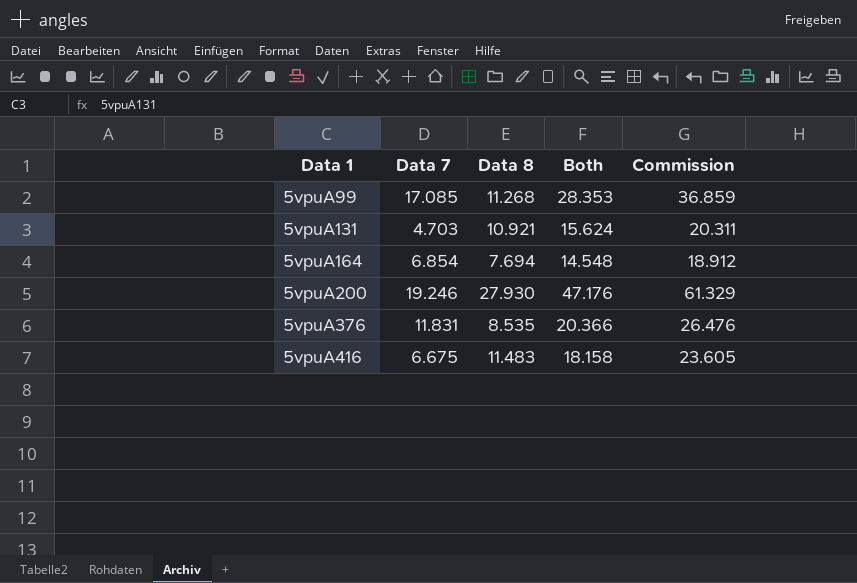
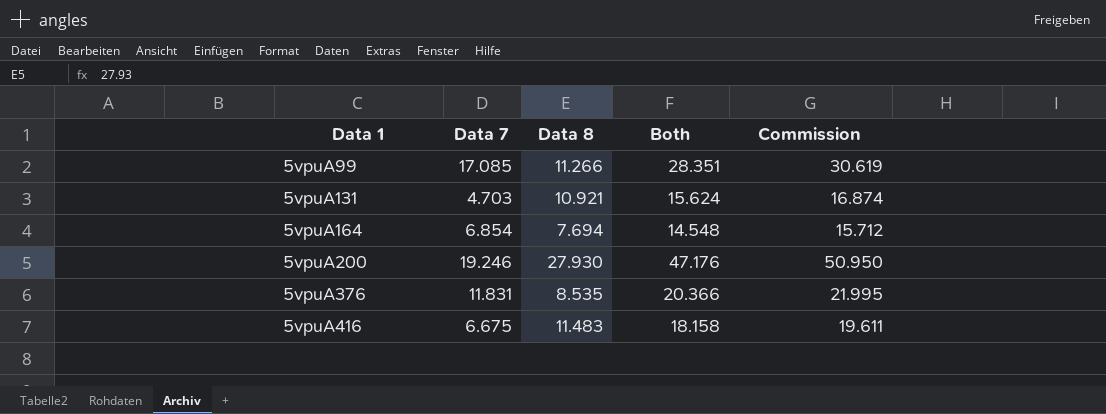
column Commission | formula: [Both] * 1.3 -> [Both] * 1.08
5vpuA99 | Data 8: 11.268 -> 11.266
5vpuA99 | Both: 28.353 -> 28.351

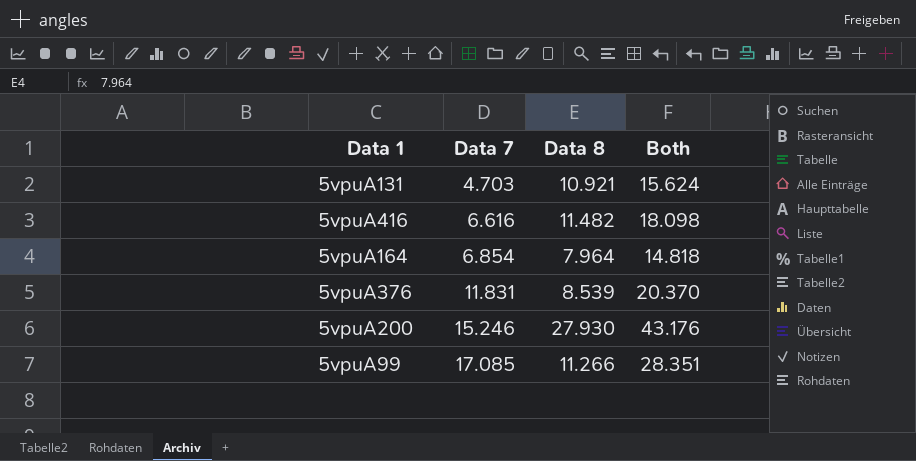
row order: Data 1 ascending -> Data 7 ascending
column Commission | formula: [Both] * 1.08 -> none
5vpuA416 | Data 7: 6.675 -> 6.616
5vpuA416 | Data 8: 11.483 -> 11.482
5vpuA416 | Both: 18.158 -> 18.098
5vpuA164 | Data 8: 7.694 -> 7.964
5vpuA164 | Both: 14.548 -> 14.818
5vpuA376 | Data 8: 8.535 -> 8.539
5vpuA376 | Both: 20.366 -> 20.370
5vpuA200 | Data 7: 19.246 -> 15.246
5vpuA200 | Both: 47.176 -> 43.176

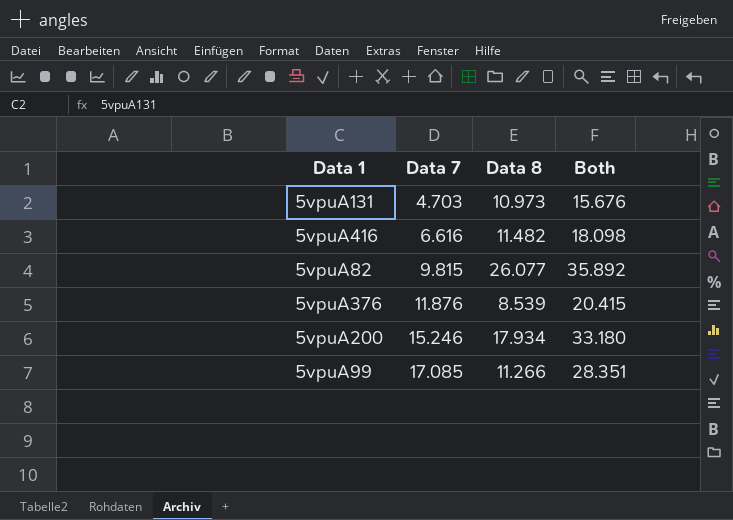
row 5vpuA164: 6.854 | 7.964 | 14.818 -> none
5vpuA131 | Data 8: 10.921 -> 10.973
5vpuA131 | Both: 15.624 -> 15.676
row 5vpuA82: none -> 9.815 | 26.077 | 35.892
5vpuA376 | Data 7: 11.831 -> 11.876
5vpuA376 | Both: 20.370 -> 20.415
5vpuA200 | Data 8: 27.930 -> 17.934
5vpuA200 | Both: 43.176 -> 33.180

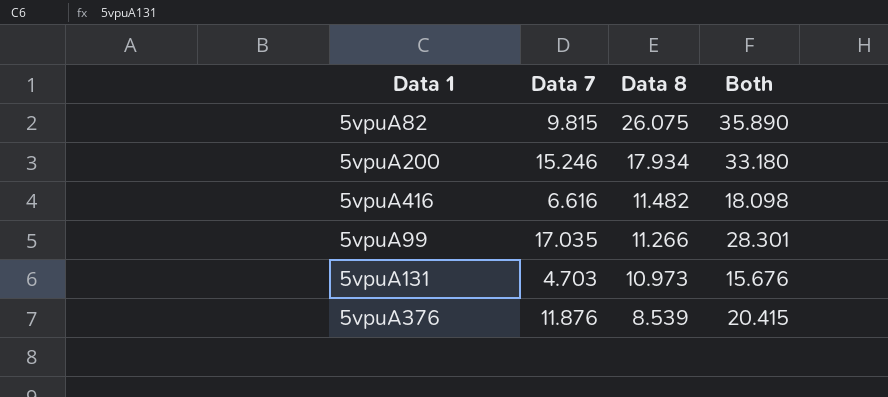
row order: Data 7 ascending -> Data 8 descending
5vpuA82 | Data 8: 26.077 -> 26.075
5vpuA82 | Both: 35.892 -> 35.890
5vpuA99 | Data 7: 17.085 -> 17.035
5vpuA99 | Both: 28.351 -> 28.301

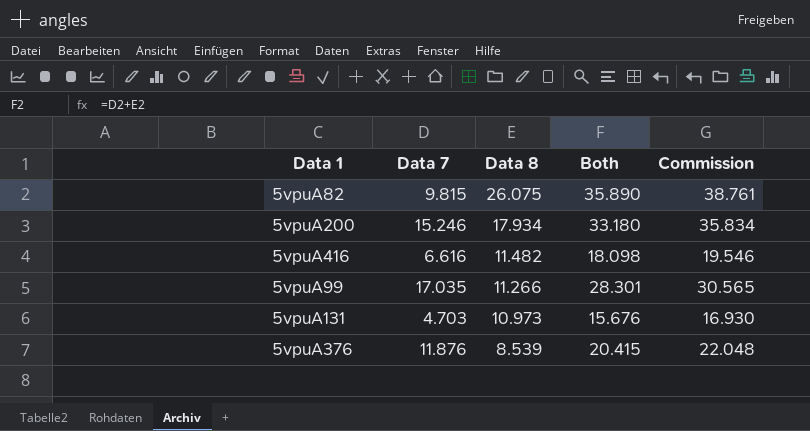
column Commission | formula: none -> [Both] * 1.08

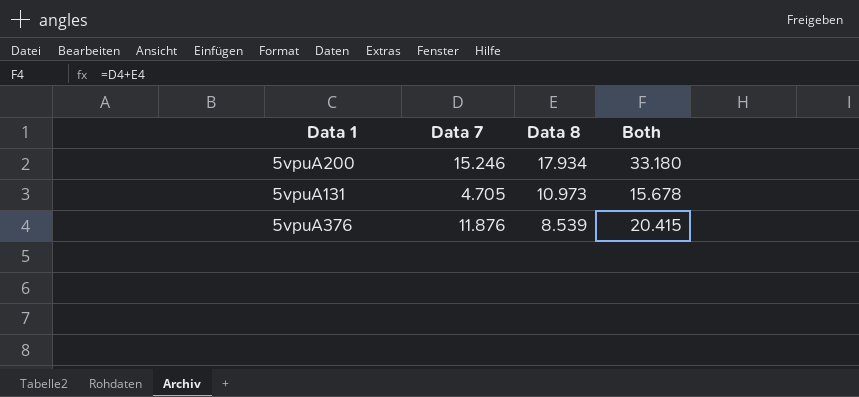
column Commission | formula: [Both] * 1.08 -> none
row 5vpuA82: 9.815 | 26.075 | 35.890 | 38.761 -> none
row 5vpuA416: 6.616 | 11.482 | 18.098 | 19.546 -> none
row 5vpuA99: 17.035 | 11.266 | 28.301 | 30.565 -> none
5vpuA131 | Data 7: 4.703 -> 4.705
5vpuA131 | Both: 15.676 -> 15.678

